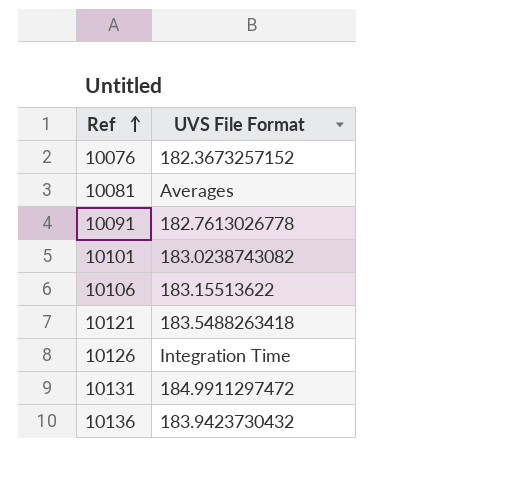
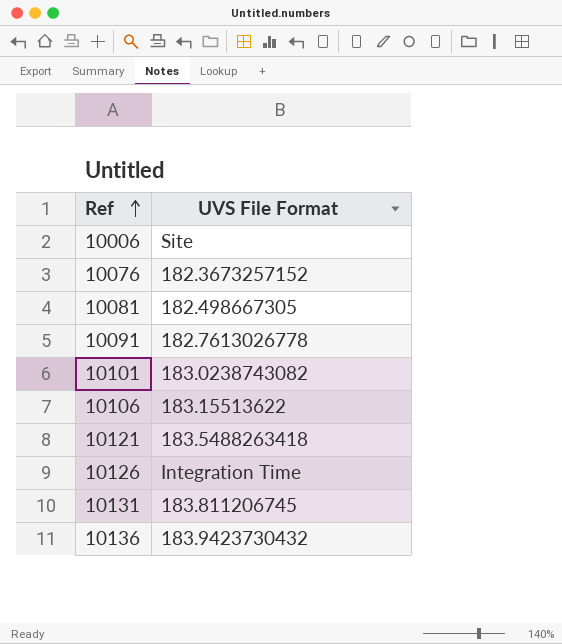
row 10006: none -> Site
10081 | UVS File Format: Averages -> 182.498667305
10131 | UVS File Format: 184.9911297472 -> 183.811206745

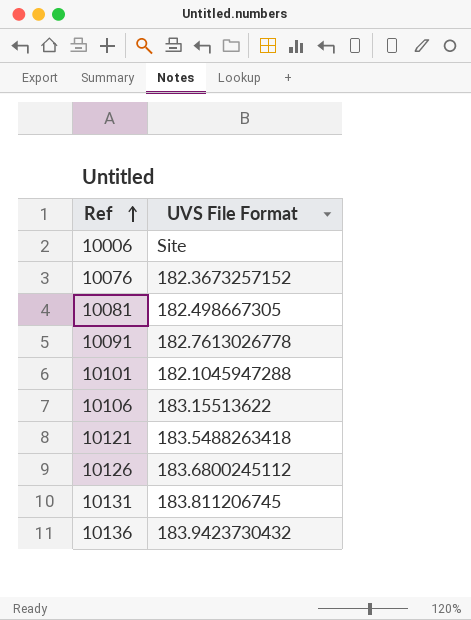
10101 | UVS File Format: 183.0238743082 -> 182.1045947288
10126 | UVS File Format: Integration Time -> 183.6800245112

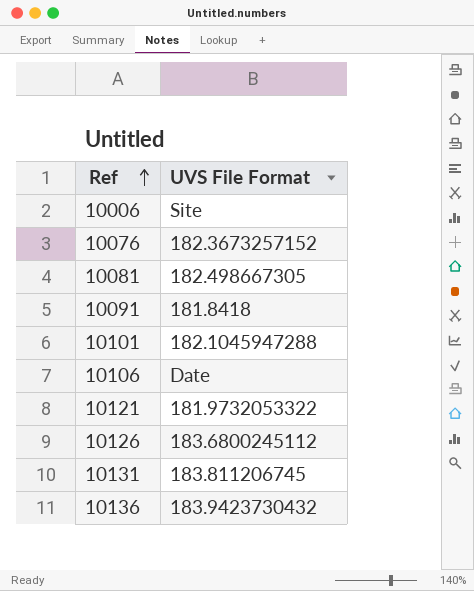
10091 | UVS File Format: 182.7613026778 -> 181.8418
10106 | UVS File Format: 183.15513622 -> Date
10121 | UVS File Format: 183.5488263418 -> 181.9732053322

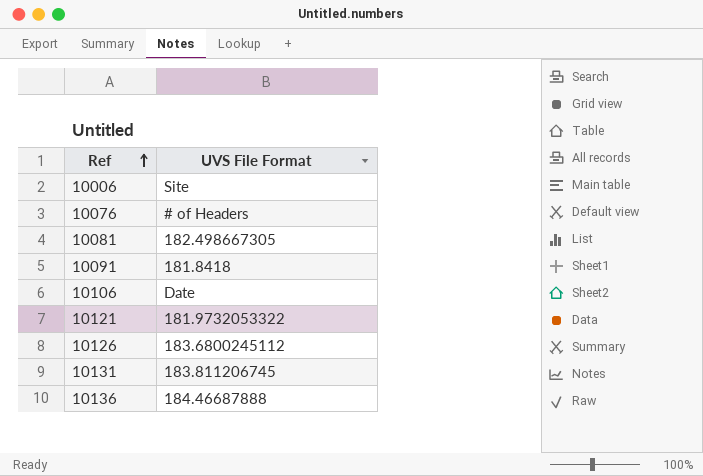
row 10101: 182.1045947288 -> none
10076 | UVS File Format: 182.3673257152 -> # of Headers
10136 | UVS File Format: 183.9423730432 -> 184.46687888

